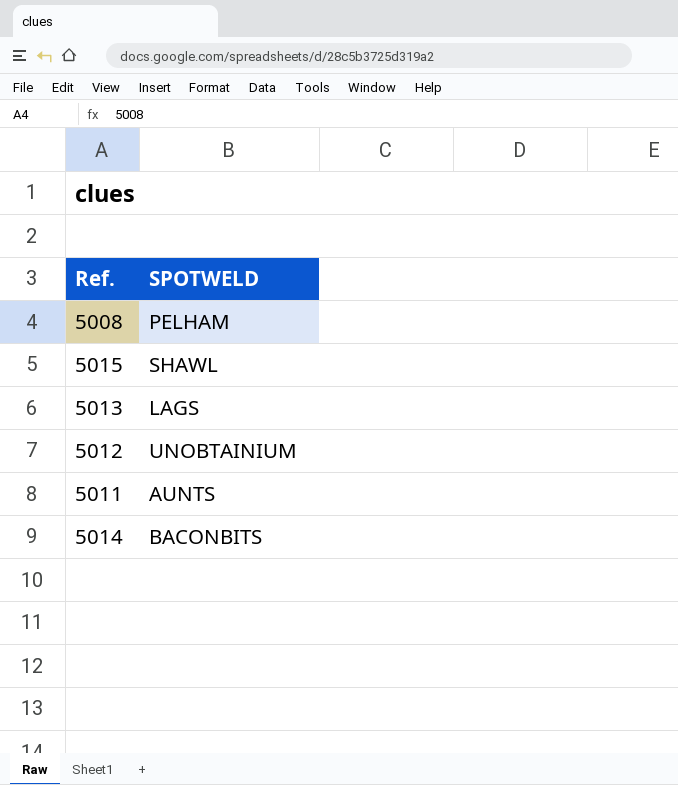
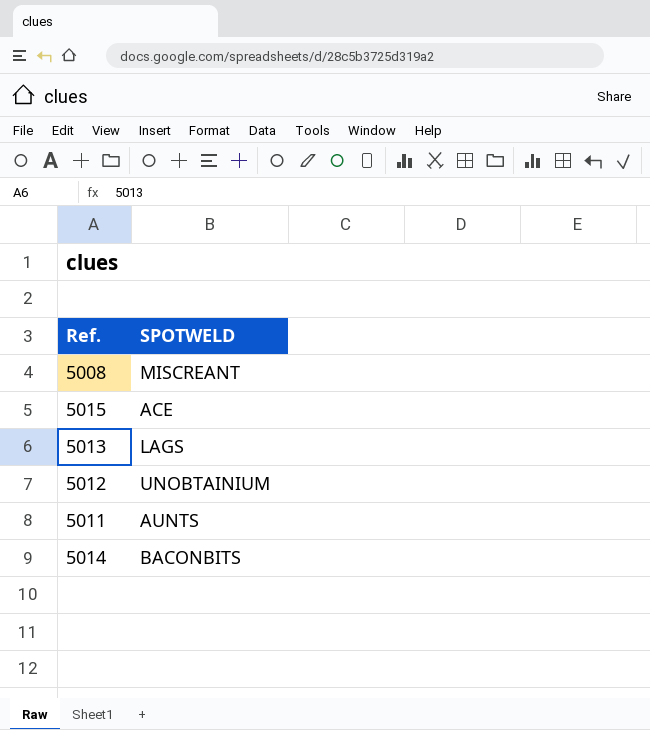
5008 | SPOTWELD: PELHAM -> MISCREANT
5015 | SPOTWELD: SHAWL -> ACE

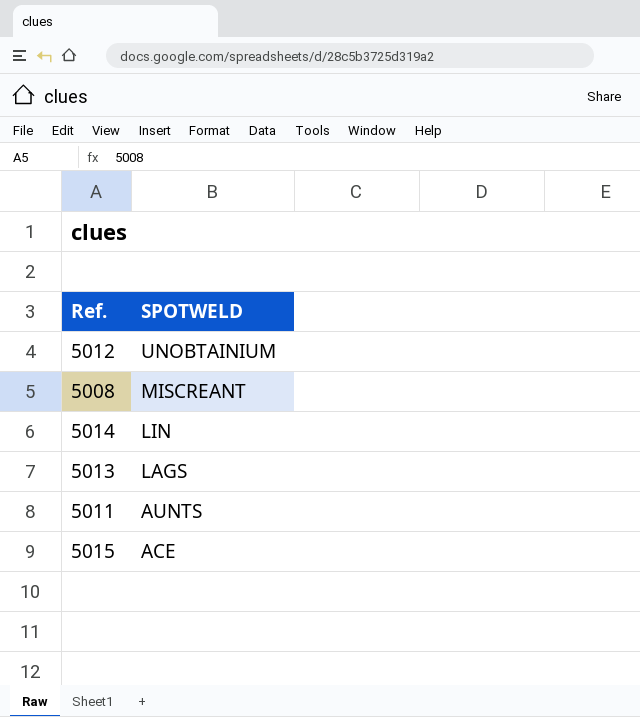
row order: none -> SPOTWELD descending
5014 | SPOTWELD: BACONBITS -> LIN

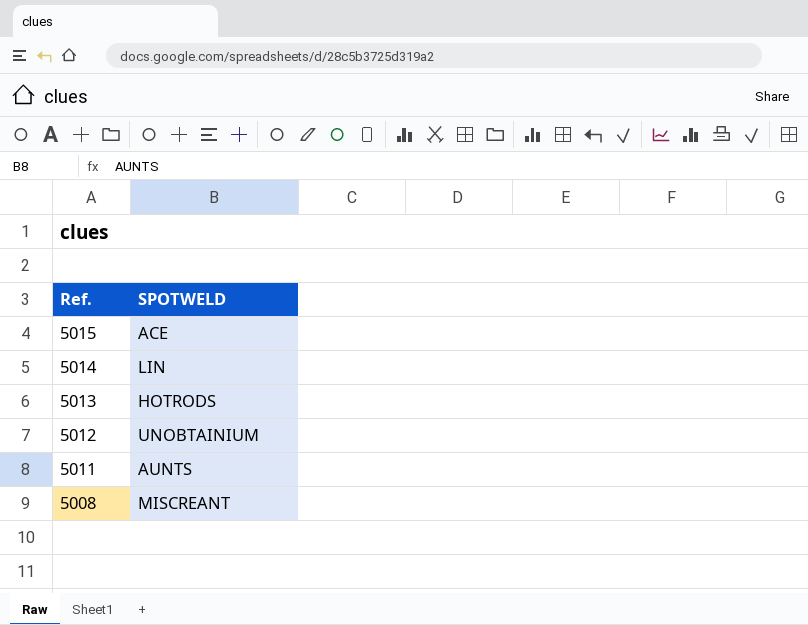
row order: SPOTWELD descending -> Ref. descending
5013 | SPOTWELD: LAGS -> HOTRODS

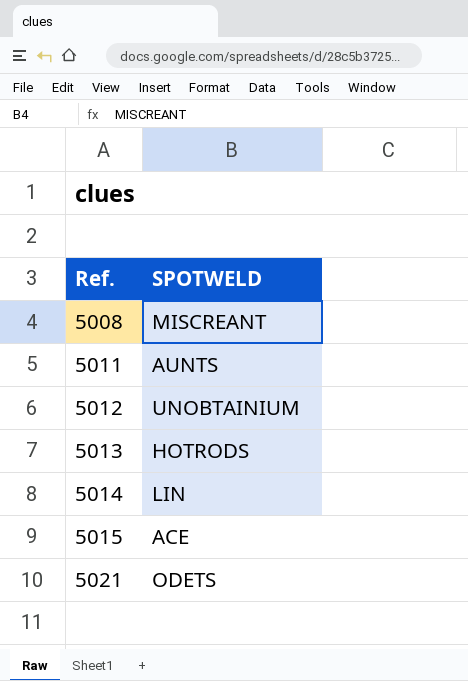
row order: Ref. descending -> Ref. ascending
row 5021: none -> ODETS

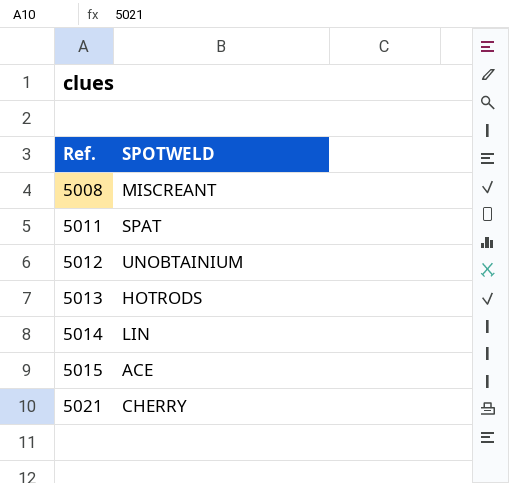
5011 | SPOTWELD: AUNTS -> SPAT
5021 | SPOTWELD: ODETS -> CHERRY

